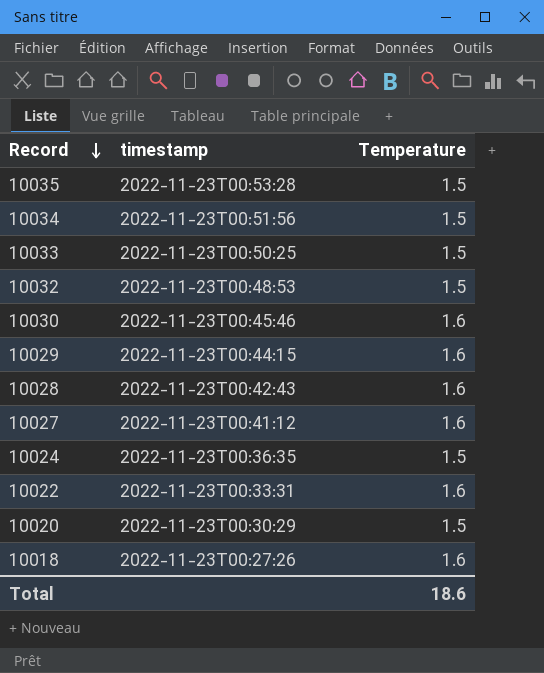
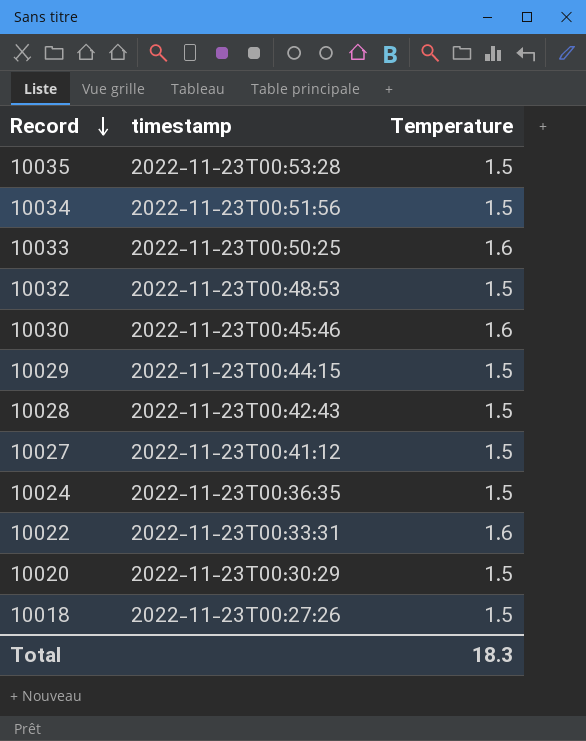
10033 | Temperature: 1.5 -> 1.6
10029 | Temperature: 1.6 -> 1.5
10028 | Temperature: 1.6 -> 1.5
10027 | Temperature: 1.6 -> 1.5
10018 | Temperature: 1.6 -> 1.5
Total | Temperature: 18.6 -> 18.3

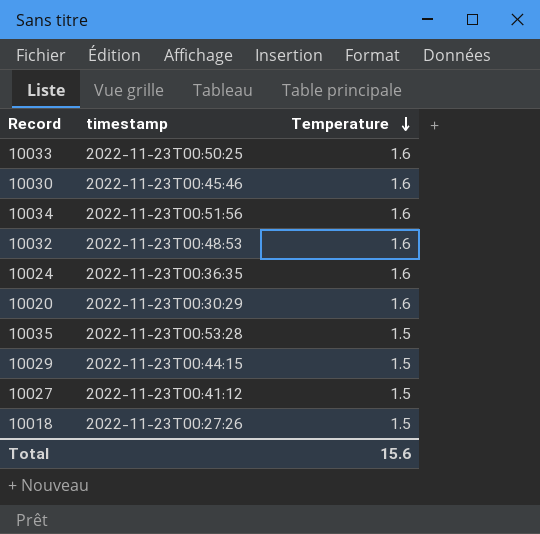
row order: Record descending -> Temperature descending
row 10028: 2022-11-23T00:42:43 | 1.5 -> none
row 10022: 2022-11-23T00:33:31 | 1.6 -> none
10034 | Temperature: 1.5 -> 1.6
10032 | Temperature: 1.5 -> 1.6
10024 | Temperature: 1.5 -> 1.6
10020 | Temperature: 1.5 -> 1.6
Total | Temperature: 18.3 -> 15.6

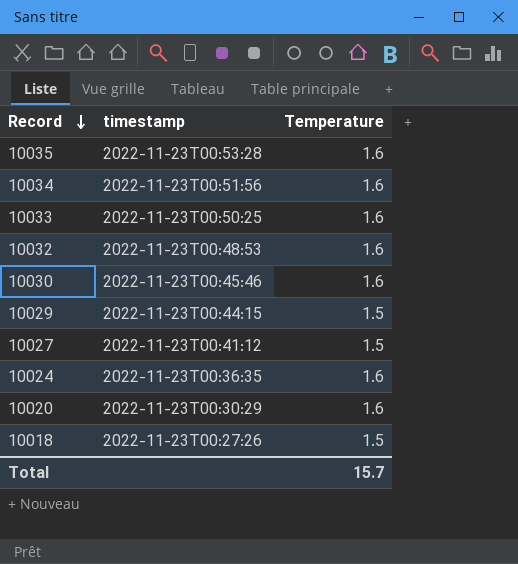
row order: Temperature descending -> Record descending
10035 | Temperature: 1.5 -> 1.6
Total | Temperature: 15.6 -> 15.7

